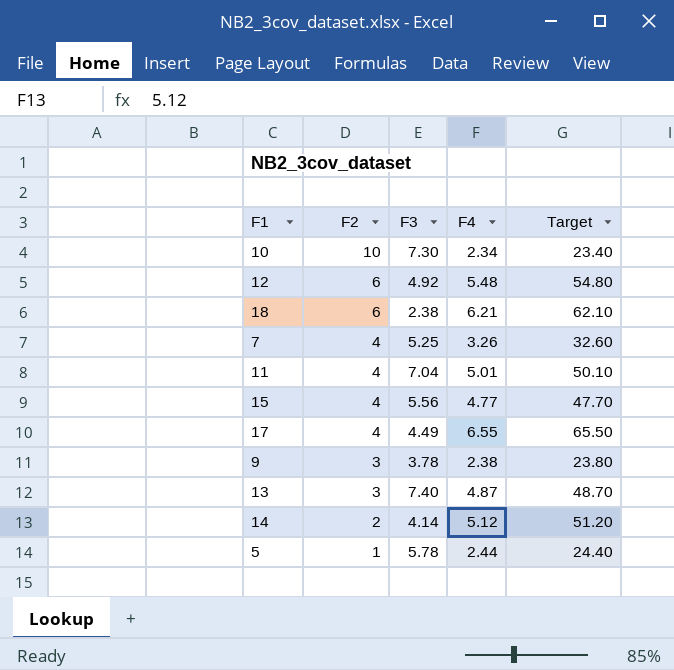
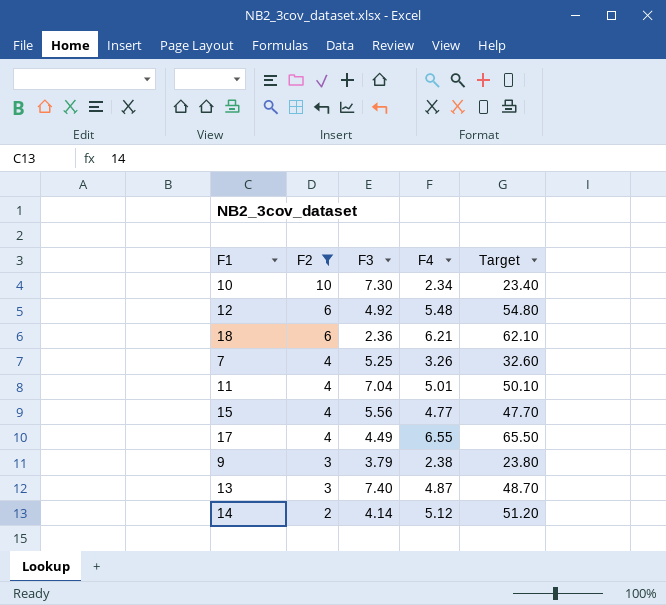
filter: none -> F2 != 1
18 | F3: 2.38 -> 2.36
9 | F3: 3.78 -> 3.79

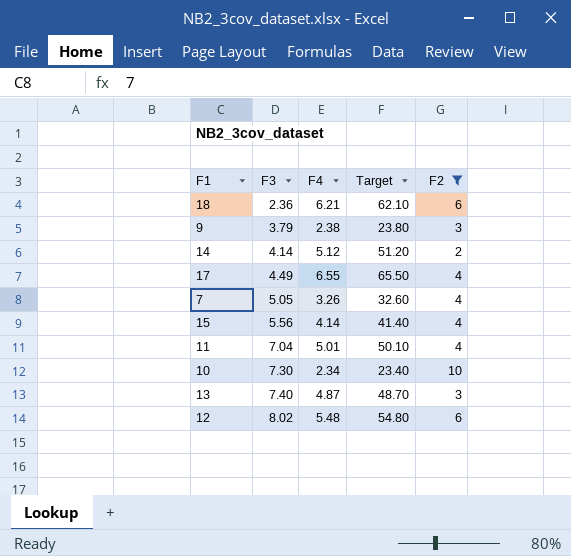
row order: F2 descending -> F3 ascending
column F2 | position: 2 -> 5
7 | F3: 5.25 -> 5.05
15 | F4: 4.77 -> 4.14
15 | Target: 47.70 -> 41.40
12 | F3: 4.92 -> 8.02

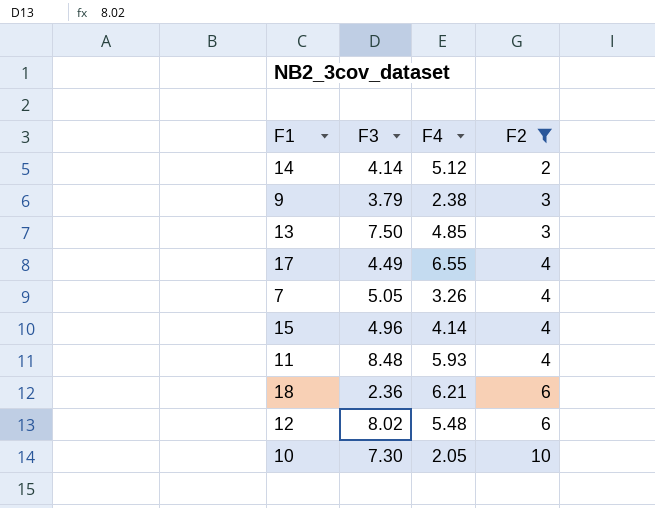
row order: F3 ascending -> F2 ascending
column Target | formula: [F4] * 10 -> none
13 | F3: 7.40 -> 7.50
13 | F4: 4.87 -> 4.85
15 | F3: 5.56 -> 4.96
11 | F3: 7.04 -> 8.48
11 | F4: 5.01 -> 5.93
10 | F4: 2.34 -> 2.05

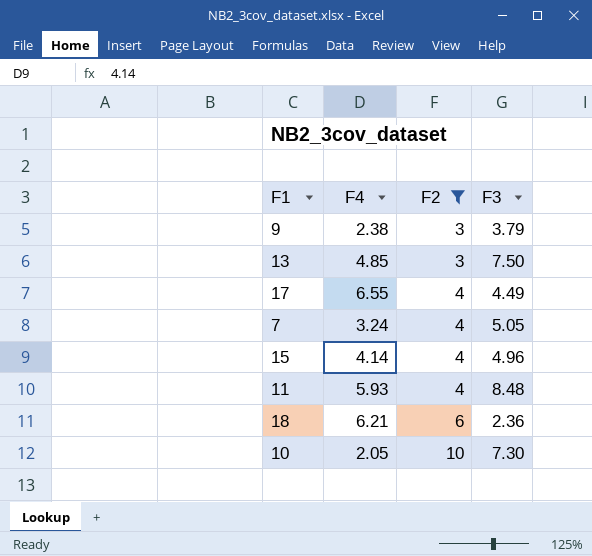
column F3 | position: 2 -> 4
row 14: 4.14 | 5.12 | 2 -> none
row 12: 8.02 | 5.48 | 6 -> none
7 | F4: 3.26 -> 3.24

